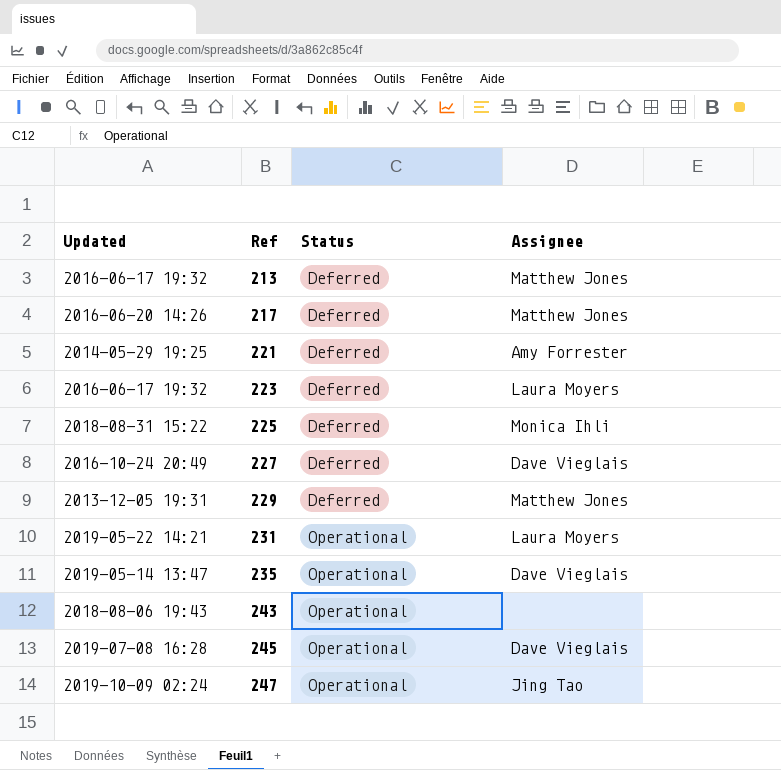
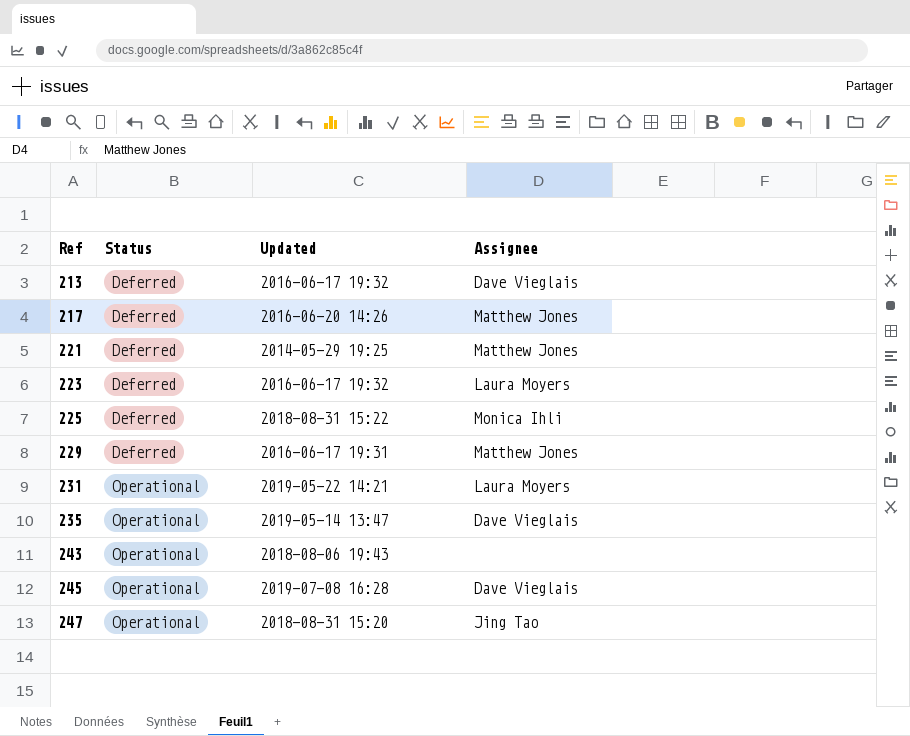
column Updated | position: 1 -> 3
row 227: 2016-10-24 20:49 | Deferred | Dave Vieglais -> none
213 | Assignee: Matthew Jones -> Dave Vieglais
221 | Assignee: Amy Forrester -> Matthew Jones
229 | Updated: 2013-12-05 19:31 -> 2016-06-17 19:31
247 | Updated: 2019-10-09 02:24 -> 2018-08-31 15:20

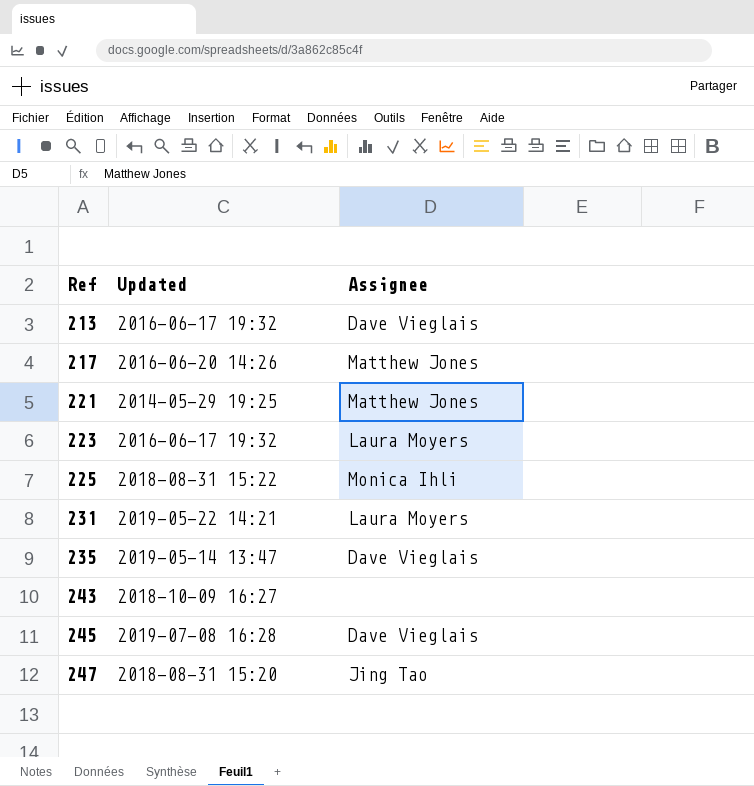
column Status | position: 2 -> none
row 229: Deferred | 2016-06-17 19:31 | Matthew Jones -> none
243 | Updated: 2018-08-06 19:43 -> 2018-10-09 16:27

